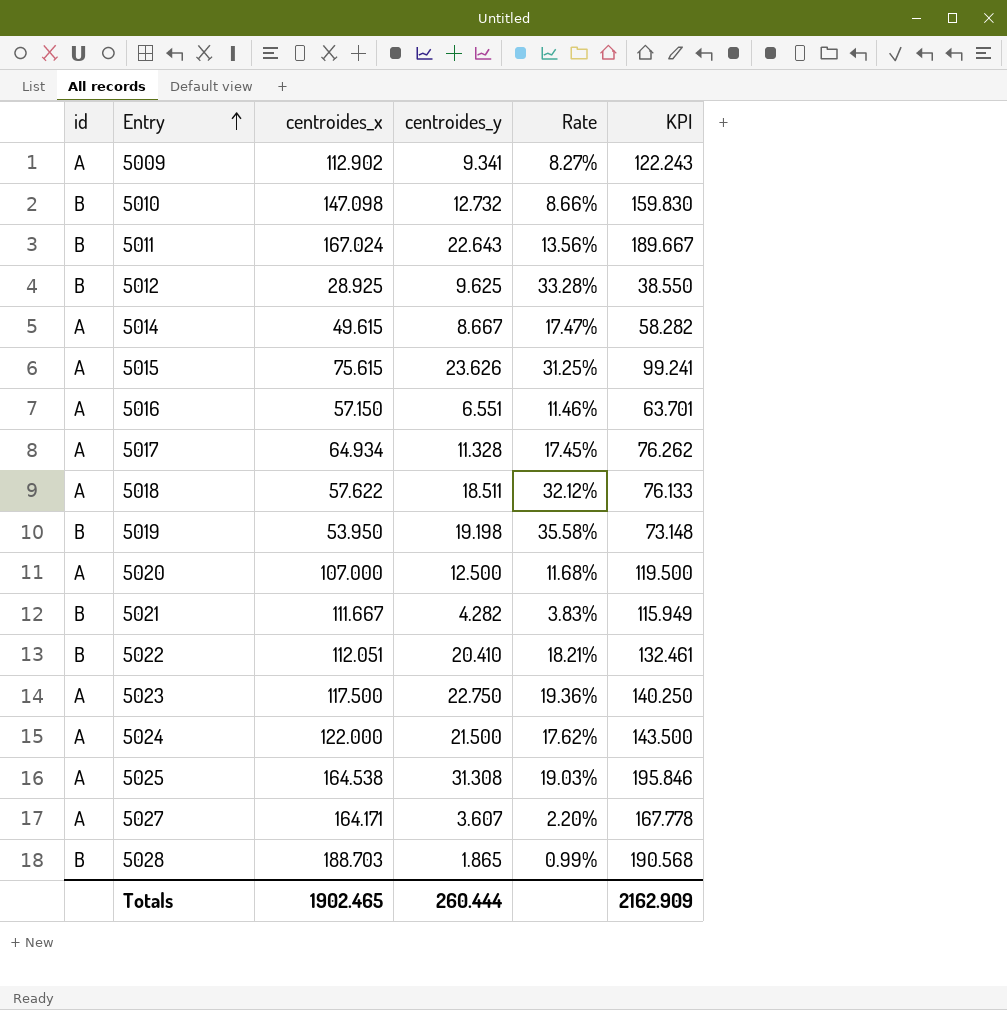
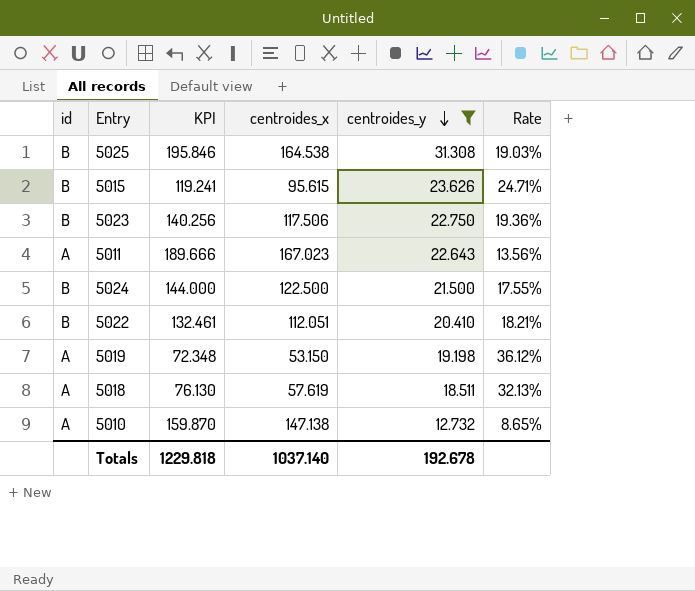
filter: none -> centroides_y >= 12.732
row order: Entry ascending -> centroides_y descending
column KPI | position: 6 -> 3
5025 | id: A -> B
5015 | id: A -> B
5015 | KPI: 99.241 -> 119.241
5015 | centroides_x: 75.615 -> 95.615
5015 | Rate: 31.25% -> 24.71%
5023 | id: A -> B
5023 | KPI: 140.250 -> 140.256
5023 | centroides_x: 117.500 -> 117.506
5011 | id: B -> A
5011 | KPI: 189.667 -> 189.666
5011 | centroides_x: 167.024 -> 167.023
5024 | id: A -> B
5024 | KPI: 143.500 -> 144.000
5024 | centroides_x: 122.000 -> 122.500
5024 | Rate: 17.62% -> 17.55%
5019 | id: B -> A
5019 | KPI: 73.148 -> 72.348
5019 | centroides_x: 53.950 -> 53.150
5019 | Rate: 35.58% -> 36.12%
5018 | KPI: 76.133 -> 76.130
5018 | centroides_x: 57.622 -> 57.619
5018 | Rate: 32.12% -> 32.13%
5010 | id: B -> A
5010 | KPI: 159.830 -> 159.870
5010 | centroides_x: 147.098 -> 147.138
5010 | Rate: 8.66% -> 8.65%
Totals | KPI: 2162.909 -> 1229.818
Totals | centroides_x: 1902.465 -> 1037.140
Totals | centroides_y: 260.444 -> 192.678

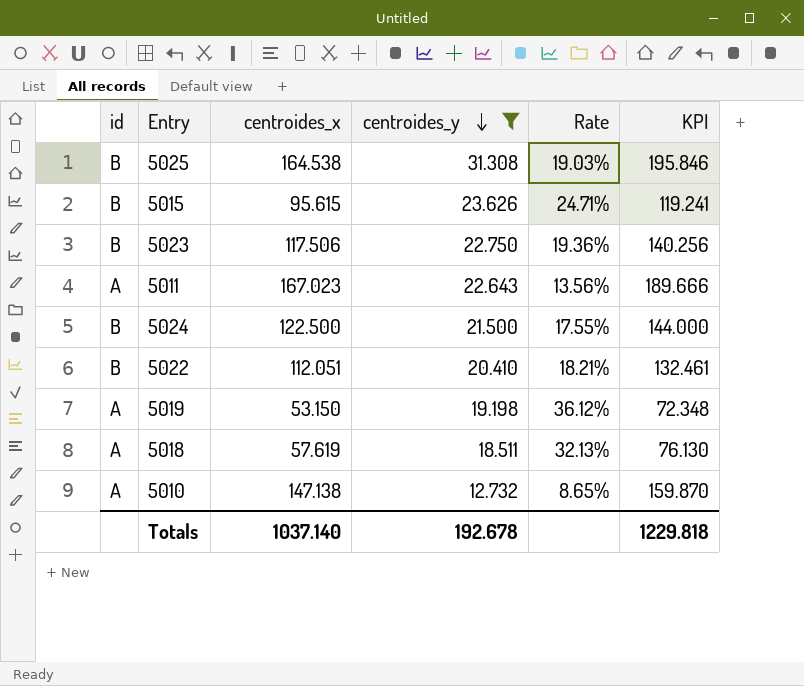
column KPI | position: 3 -> 6

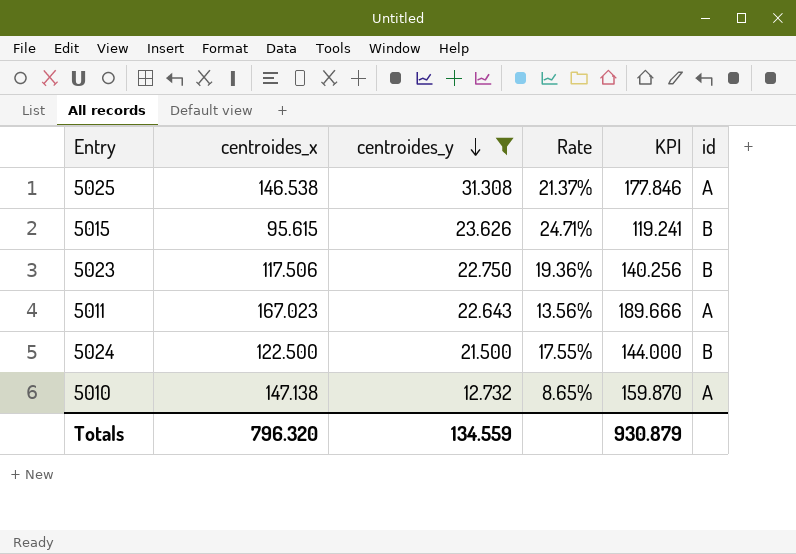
column id | position: 1 -> 6
row 5022: B | 112.051 | 20.410 | 18.21% | 132.461 -> none
row 5019: A | 53.150 | 19.198 | 36.12% | 72.348 -> none
row 5018: A | 57.619 | 18.511 | 32.13% | 76.130 -> none
5025 | centroides_x: 164.538 -> 146.538
5025 | Rate: 19.03% -> 21.37%
5025 | KPI: 195.846 -> 177.846
5025 | id: B -> A
Totals | centroides_x: 1037.140 -> 796.320
Totals | centroides_y: 192.678 -> 134.559
Totals | KPI: 1229.818 -> 930.879

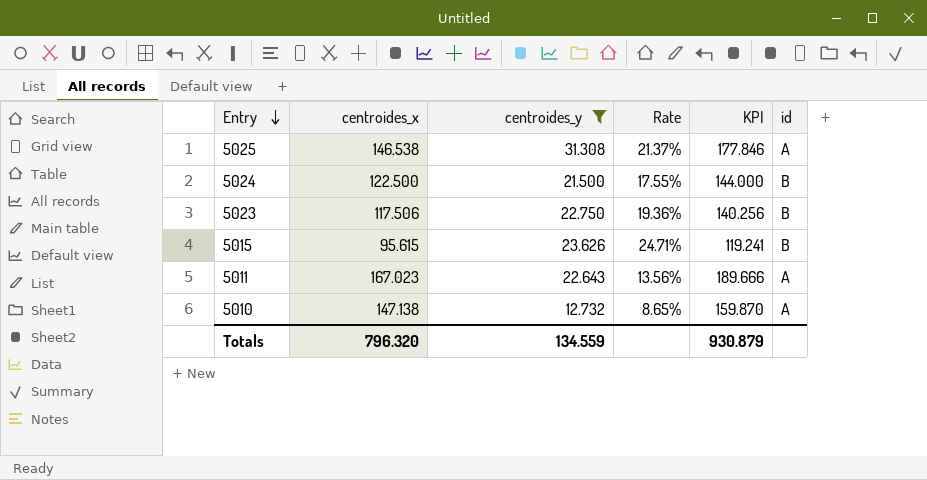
row order: centroides_y descending -> Entry descending

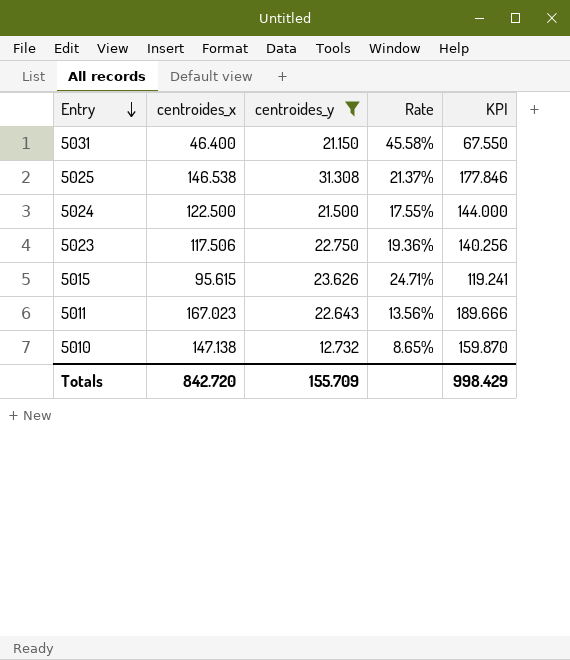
column id | position: 6 -> none
row 5031: none -> 46.400 | 21.150 | 45.58% | 67.550
Totals | centroides_x: 796.320 -> 842.720
Totals | centroides_y: 134.559 -> 155.709
Totals | KPI: 930.879 -> 998.429

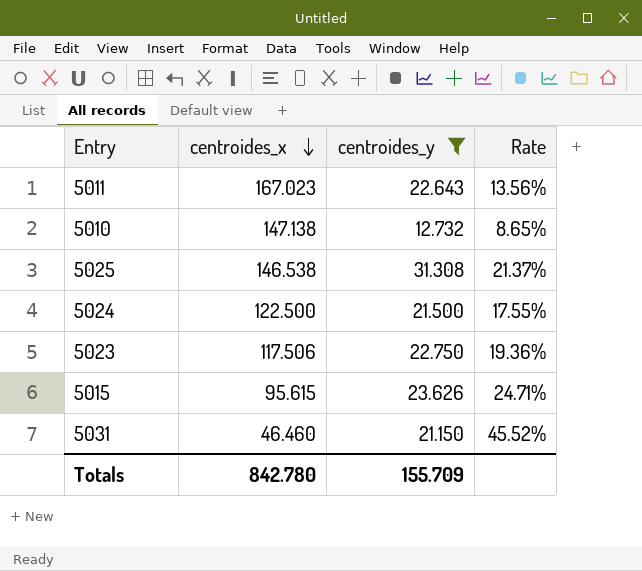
row order: Entry descending -> centroides_x descending
column KPI | formula: [centroides_x] + [centroides_y] -> none
5031 | centroides_x: 46.400 -> 46.460
5031 | Rate: 45.58% -> 45.52%
Totals | centroides_x: 842.720 -> 842.780

